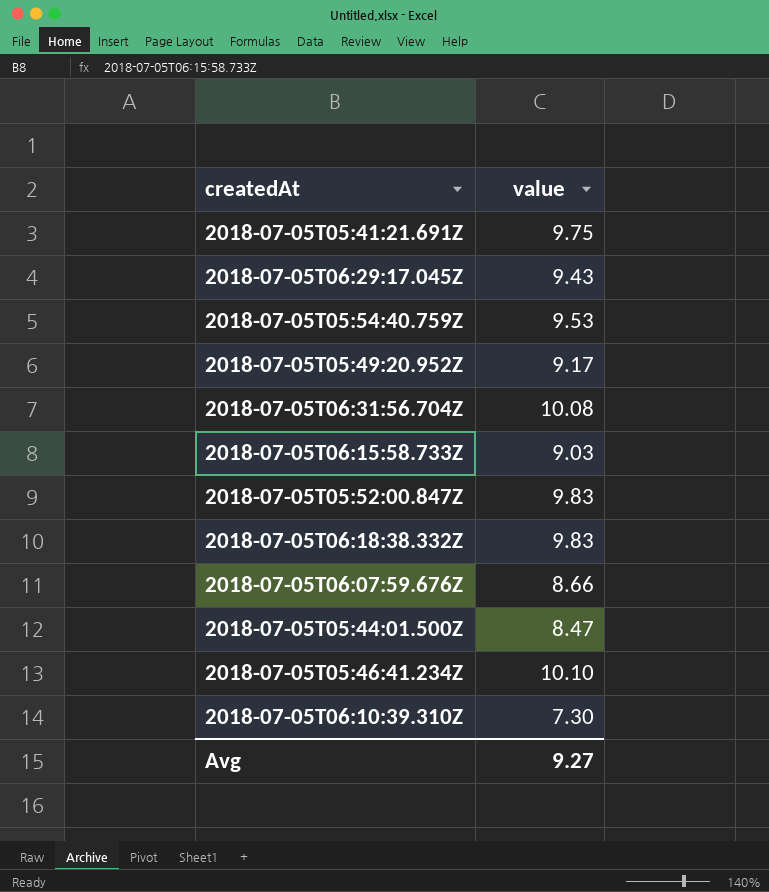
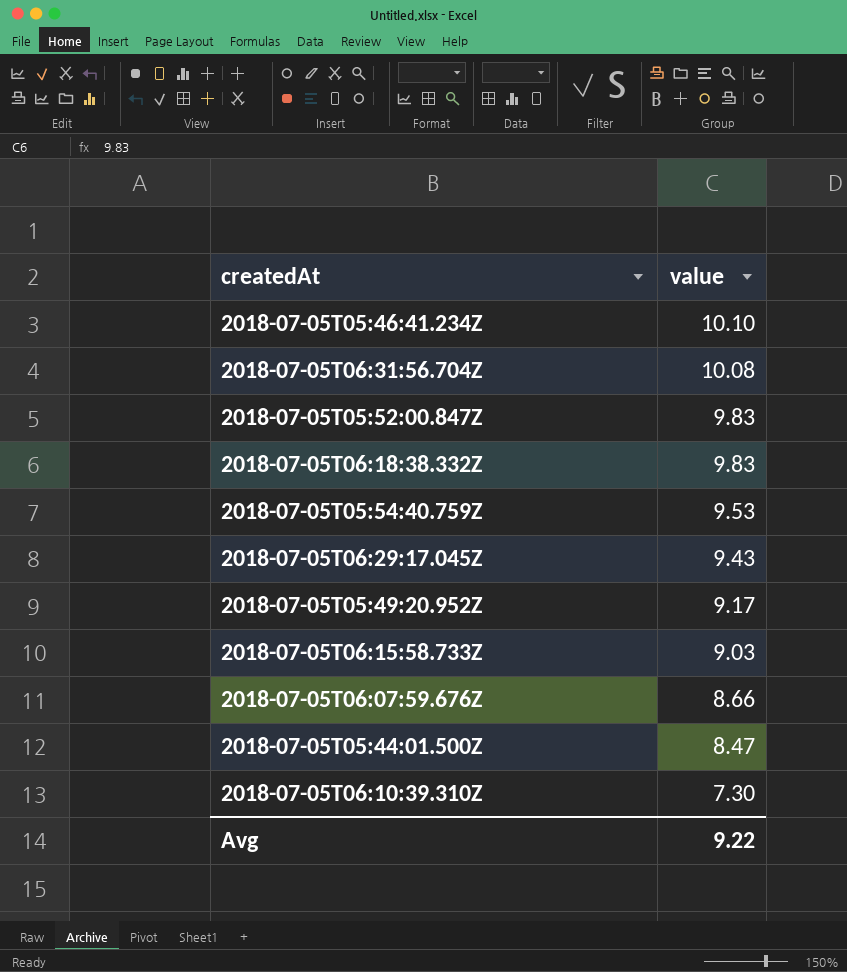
row order: none -> value descending
row 2018-07-05T05:41:21.691Z: 9.75 -> none
Avg | value: 9.27 -> 9.22

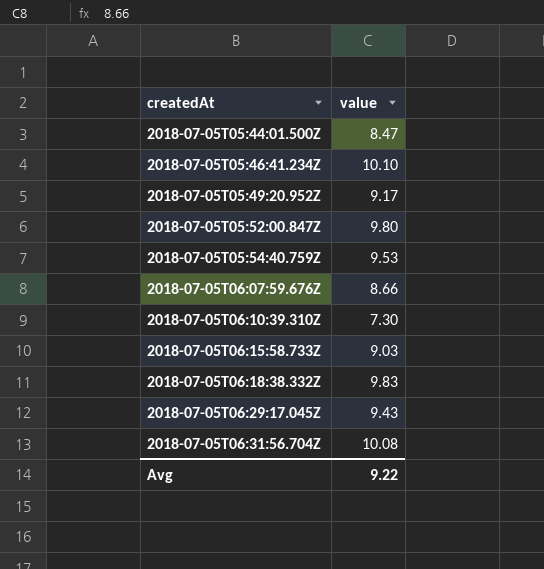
row order: value descending -> createdAt ascending
2018-07-05T05:52:00.847Z | value: 9.83 -> 9.80

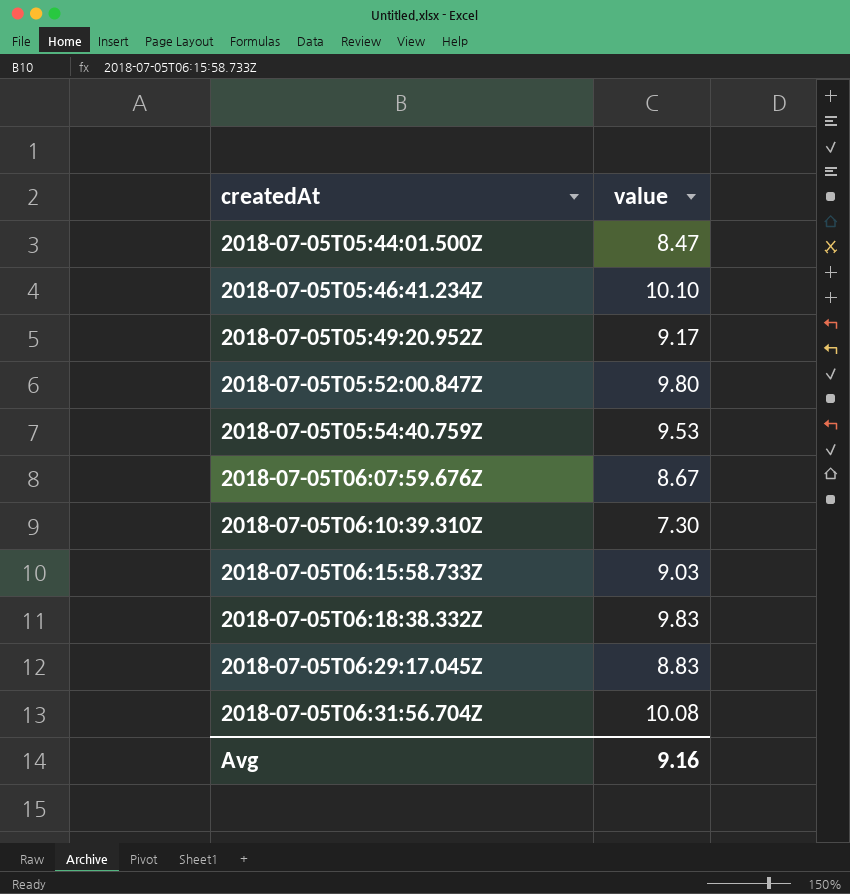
2018-07-05T06:07:59.676Z | value: 8.66 -> 8.67
2018-07-05T06:29:17.045Z | value: 9.43 -> 8.83
Avg | value: 9.22 -> 9.16

